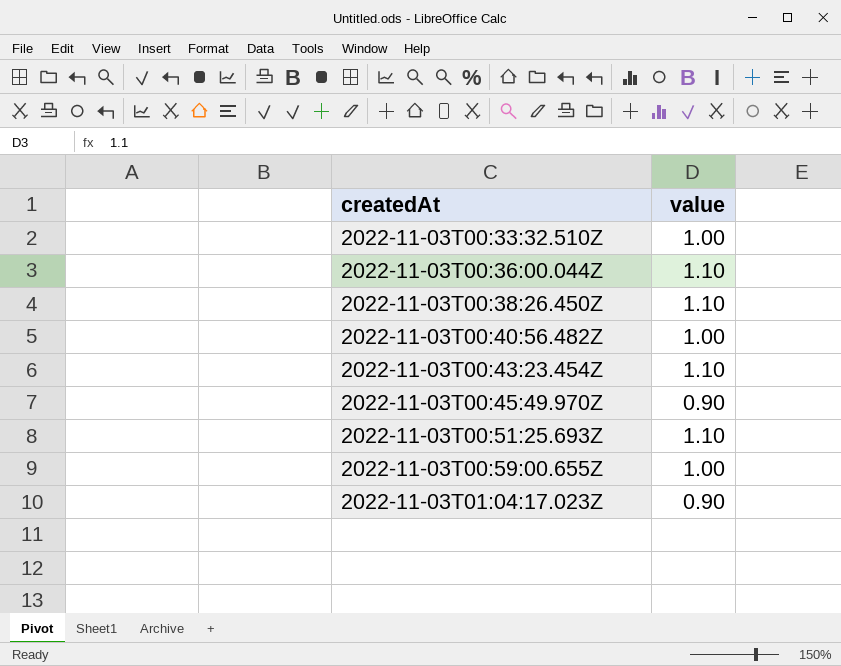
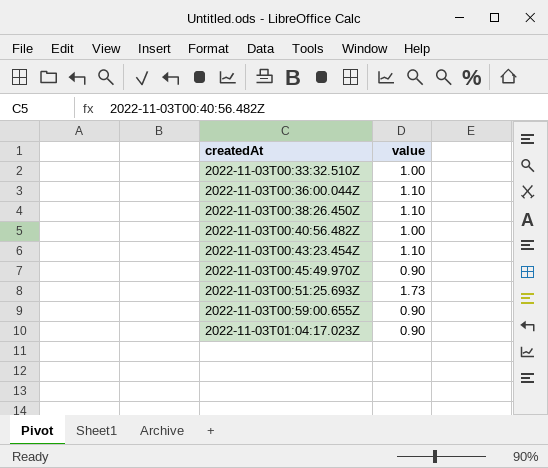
2022-11-03T00:51:25.693Z | value: 1.10 -> 1.73
2022-11-03T00:59:00.655Z | value: 1.00 -> 0.90

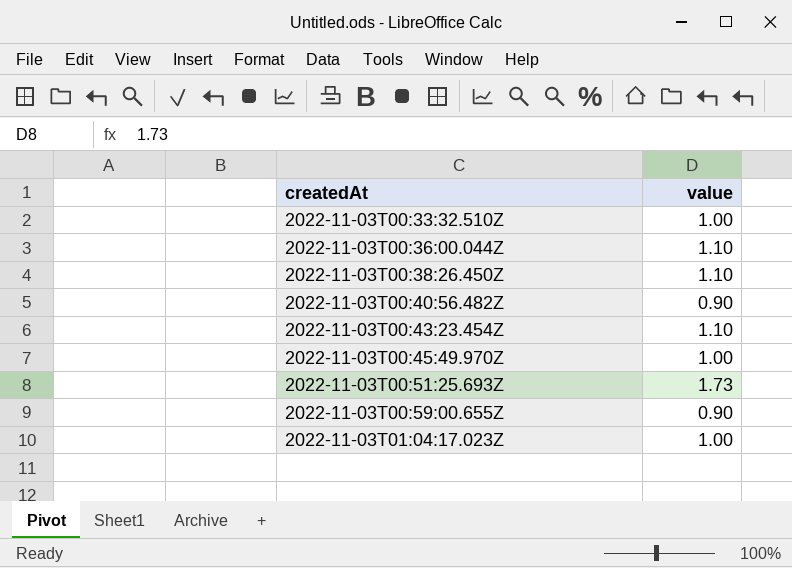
2022-11-03T00:40:56.482Z | value: 1.00 -> 0.90
2022-11-03T00:45:49.970Z | value: 0.90 -> 1.00
2022-11-03T01:04:17.023Z | value: 0.90 -> 1.00

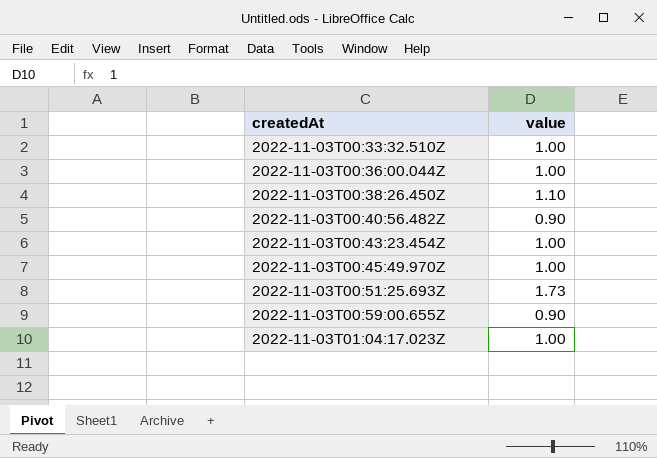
2022-11-03T00:36:00.044Z | value: 1.10 -> 1.00
2022-11-03T00:43:23.454Z | value: 1.10 -> 1.00

